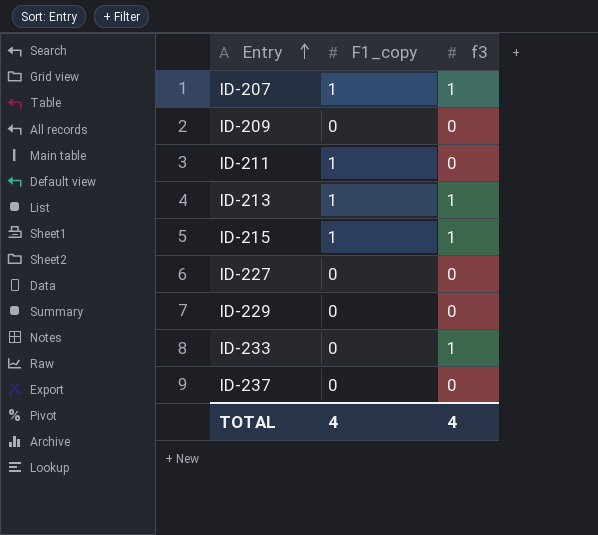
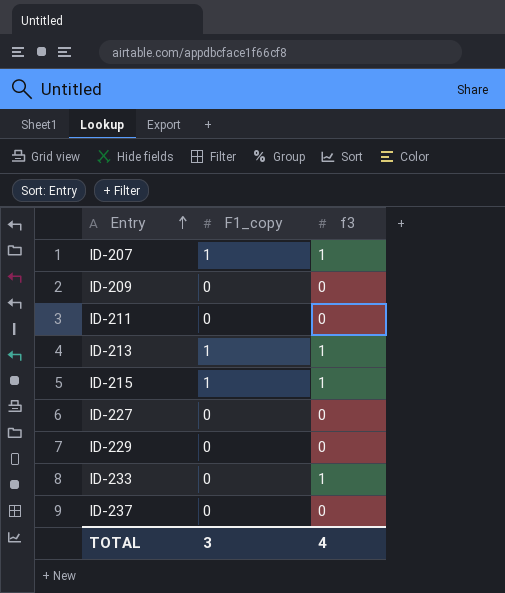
ID-211 | F1_copy: 1 -> 0
TOTAL | F1_copy: 4 -> 3

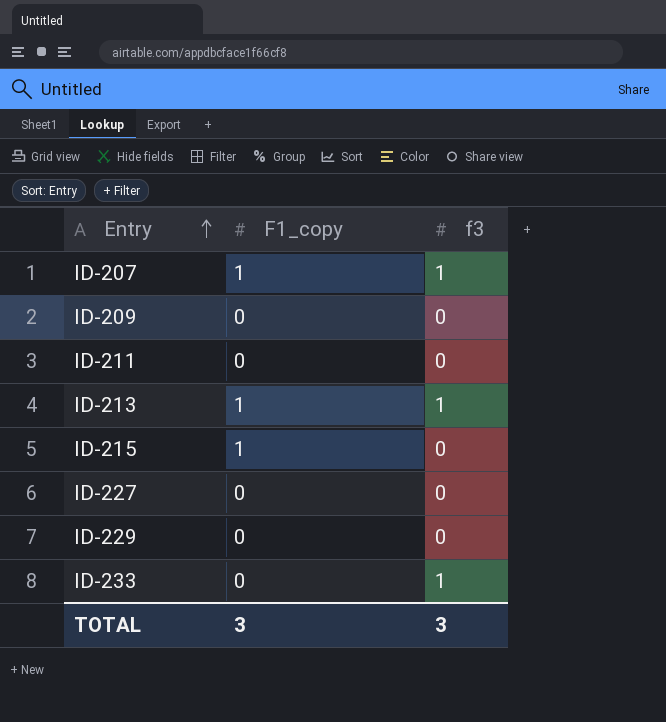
row ID-237: 0 | 0 -> none
ID-215 | f3: 1 -> 0
TOTAL | f3: 4 -> 3

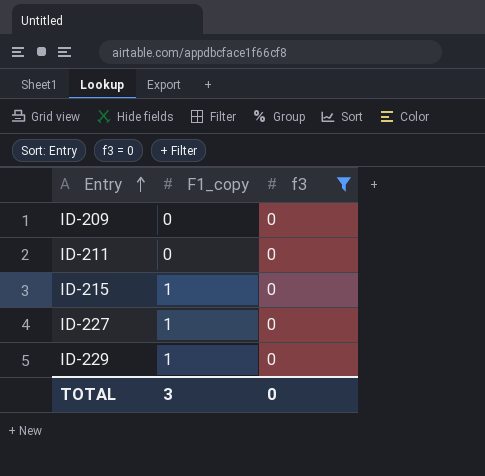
filter: none -> f3 = 0
ID-227 | F1_copy: 0 -> 1
ID-229 | F1_copy: 0 -> 1
TOTAL | f3: 3 -> 0

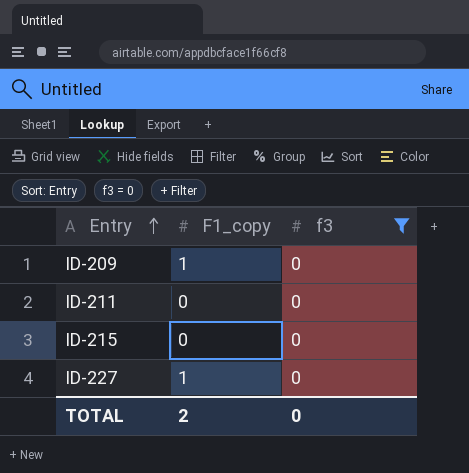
row ID-229: 1 | 0 -> none
ID-209 | F1_copy: 0 -> 1
ID-215 | F1_copy: 1 -> 0
TOTAL | F1_copy: 3 -> 2

